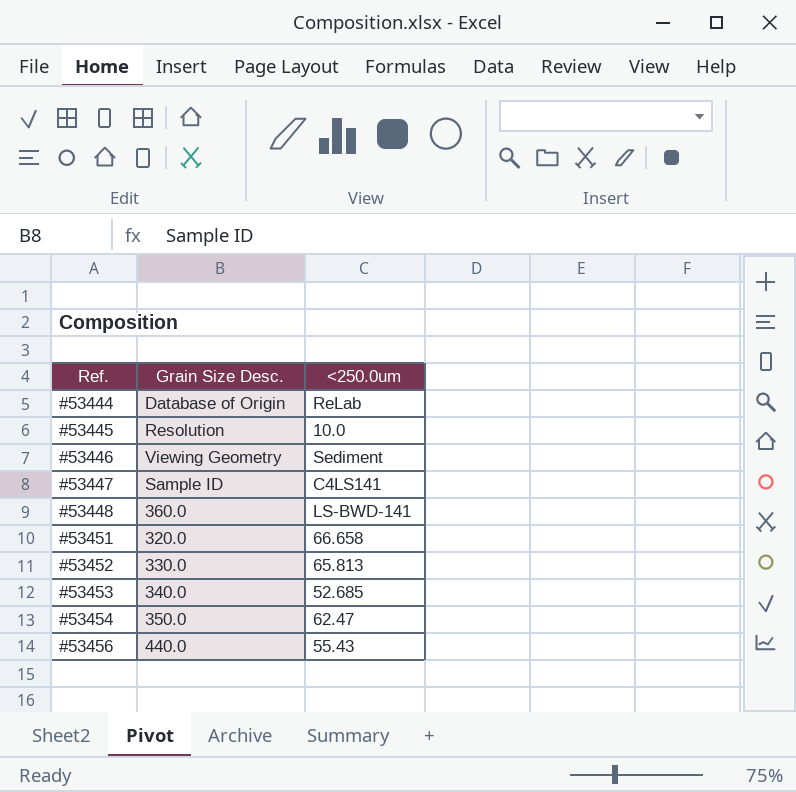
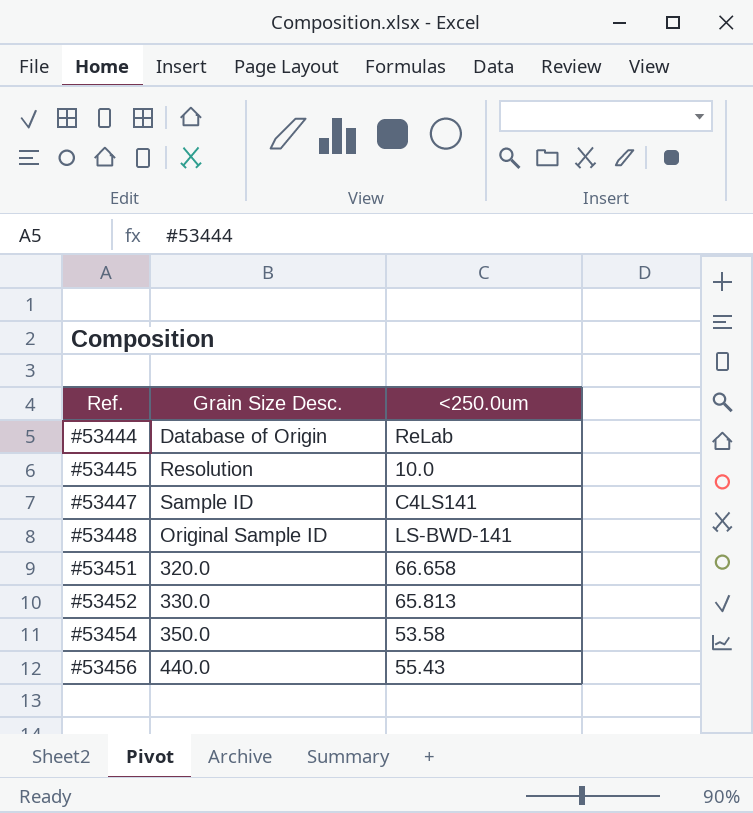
row #53446: Viewing Geometry | Sediment -> none
row #53453: 340.0 | 52.685 -> none
#53448 | Grain Size Desc.: 360.0 -> Original Sample ID
#53454 | <250.0um: 62.47 -> 53.58

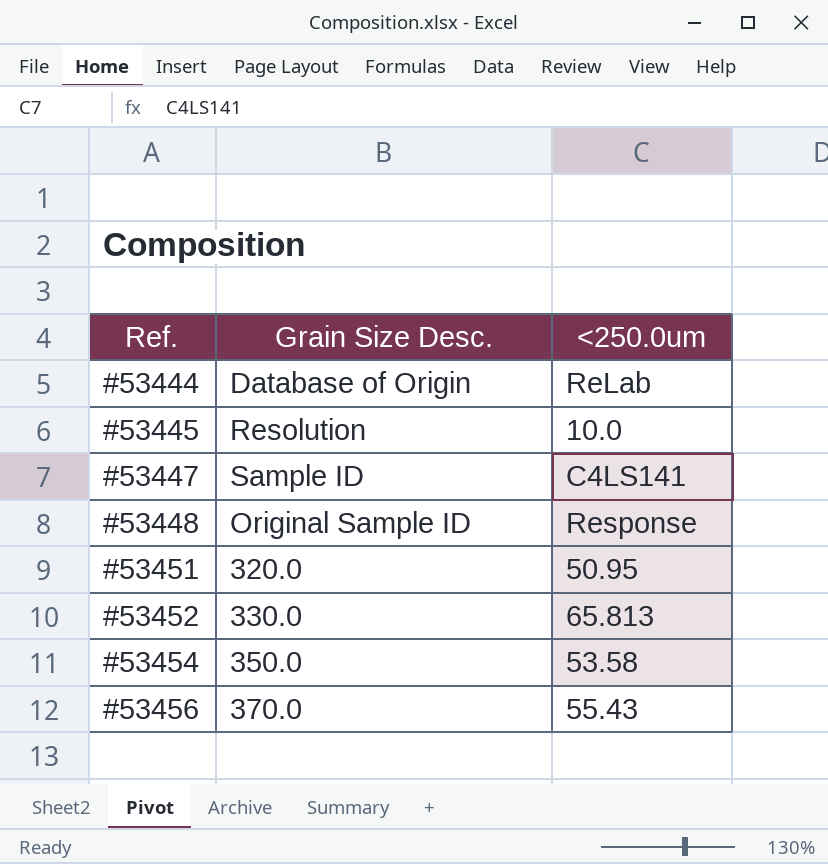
#53448 | <250.0um: LS-BWD-141 -> Response
#53451 | <250.0um: 66.658 -> 50.95
#53456 | Grain Size Desc.: 440.0 -> 370.0

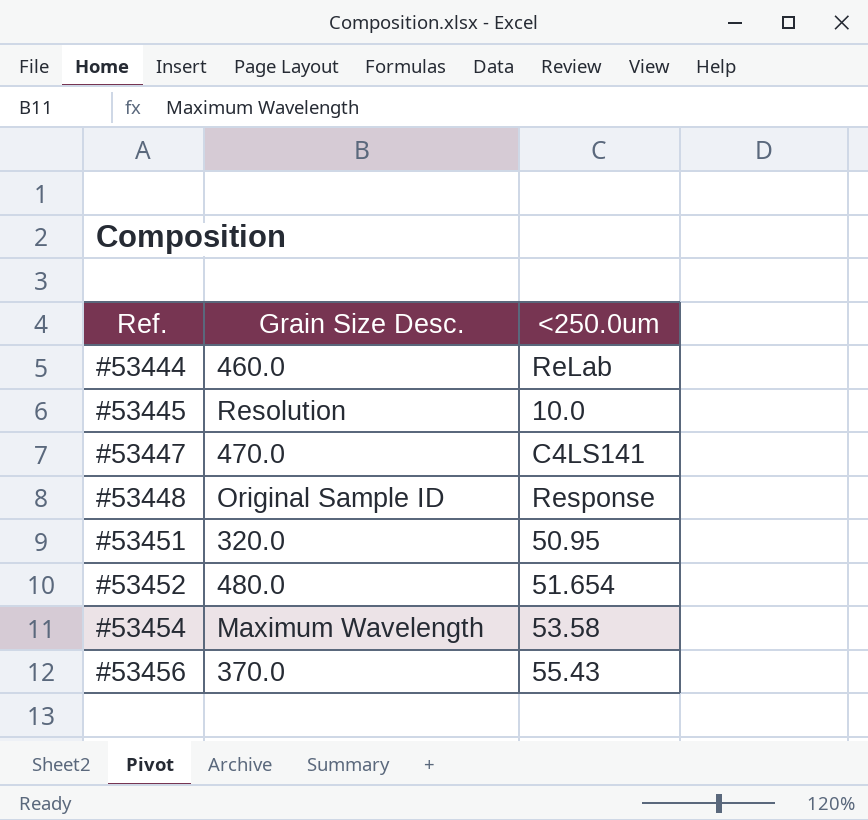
#53444 | Grain Size Desc.: Database of Origin -> 460.0
#53447 | Grain Size Desc.: Sample ID -> 470.0
#53452 | Grain Size Desc.: 330.0 -> 480.0
#53452 | <250.0um: 65.813 -> 51.654
#53454 | Grain Size Desc.: 350.0 -> Maximum Wavelength

